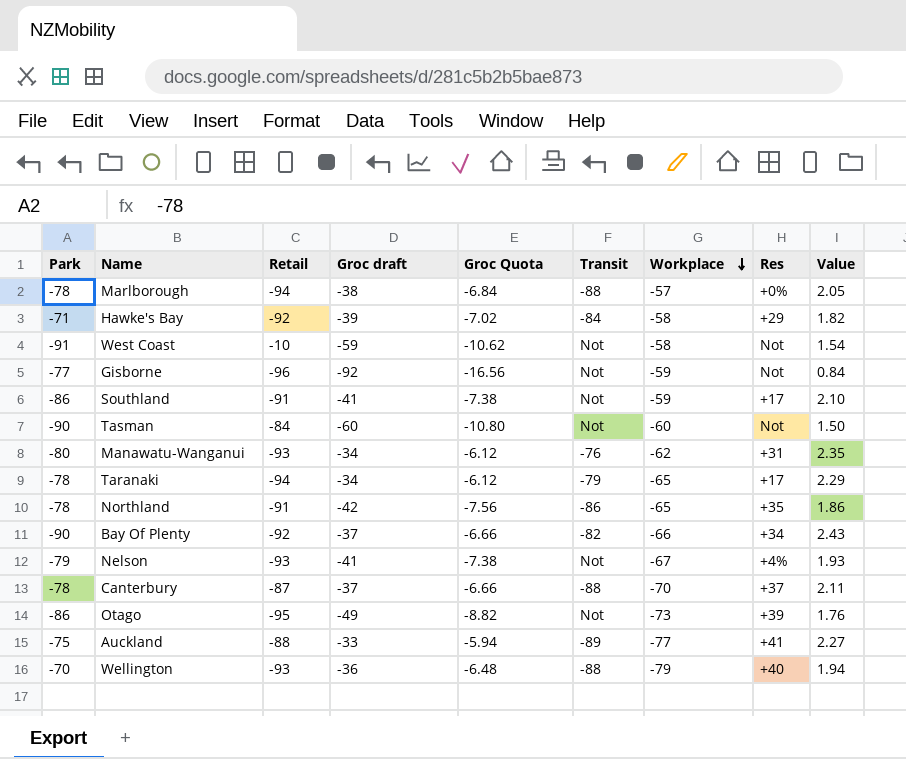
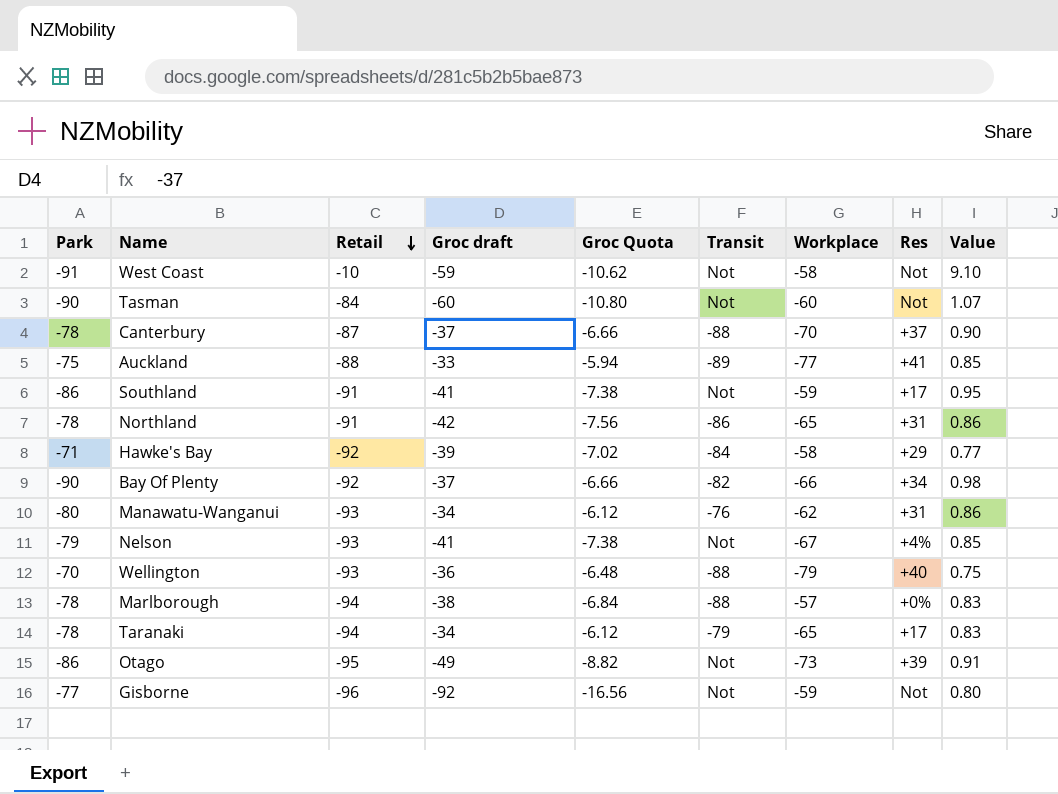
row order: Workplace descending -> Retail descending
column Value | formula: [Park] / [Groc draft] -> [Park] / [Retail]
Northland | Res: +35 -> +31

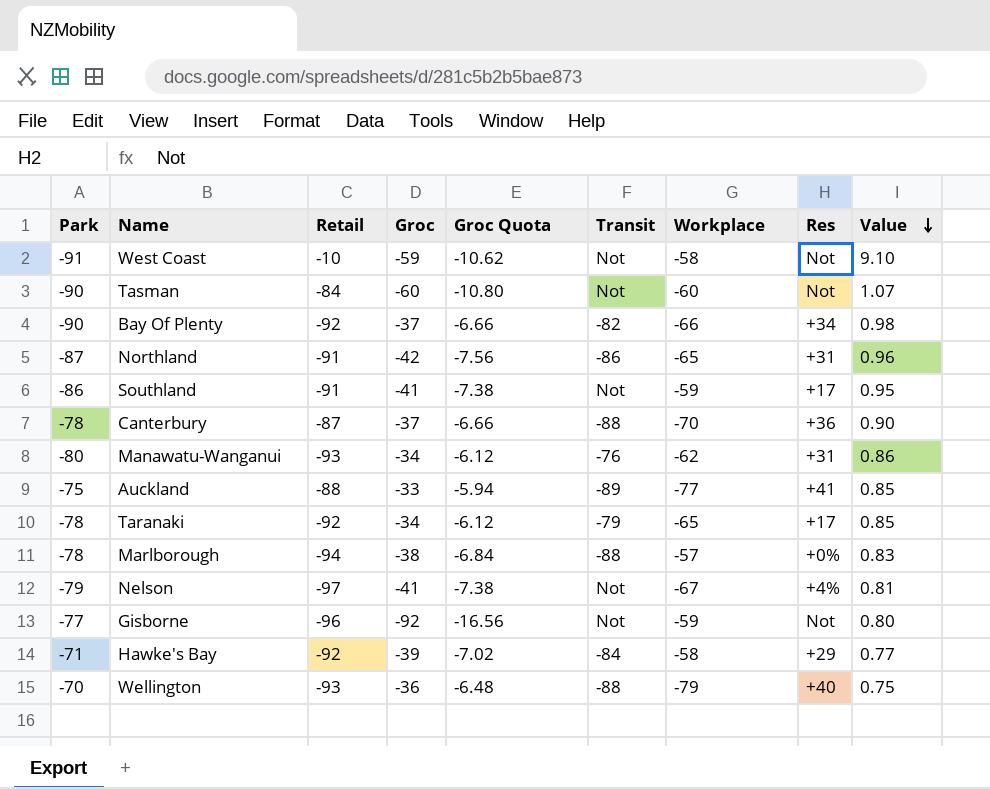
row order: Retail descending -> Value descending
column name: Groc draft -> Groc
row Otago: -86 | -95 | -49 | -8.82 | Not | -73 | +39 | 0.91 -> none
Northland | Park: -78 -> -87
Northland | Value: 0.86 -> 0.96
Canterbury | Res: +37 -> +36
Taranaki | Retail: -94 -> -92
Taranaki | Value: 0.83 -> 0.85
Nelson | Retail: -93 -> -97
Nelson | Value: 0.85 -> 0.81

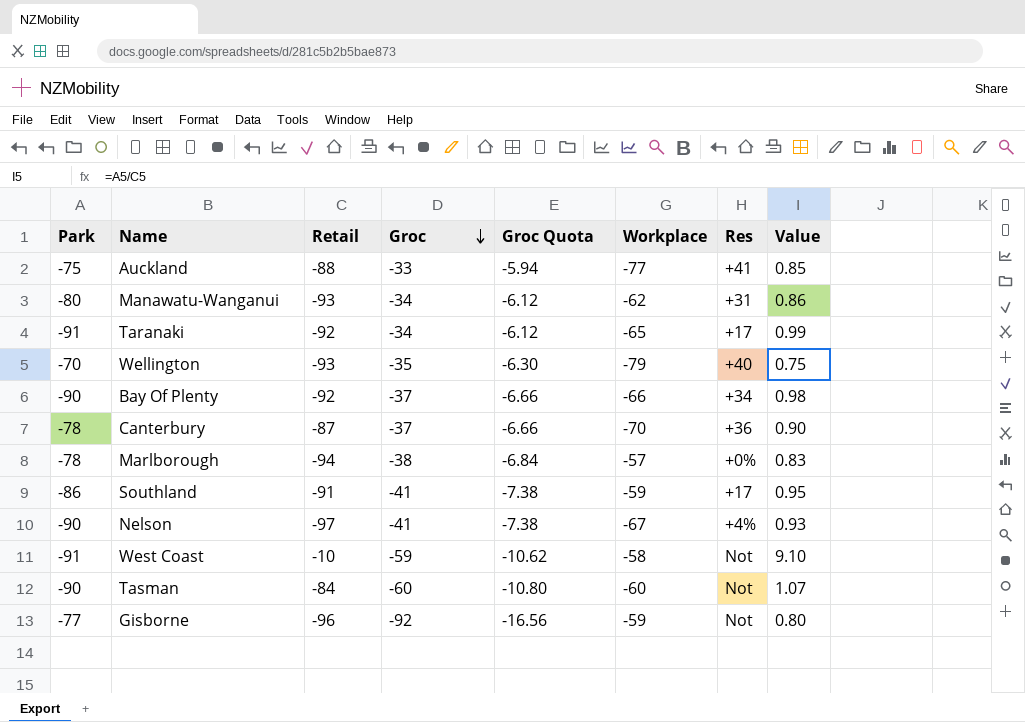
row order: Value descending -> Groc descending
column Transit | position: 6 -> none
row Northland: -87 | -91 | -42 | -7.56 | -86 | -65 | +31 | 0.96 -> none
row Hawke's Bay: -71 | -92 | -39 | -7.02 | -84 | -58 | +29 | 0.77 -> none
Taranaki | Park: -78 -> -91
Taranaki | Value: 0.85 -> 0.99
Wellington | Groc: -36 -> -35
Wellington | Groc Quota: -6.48 -> -6.30
Nelson | Park: -79 -> -90
Nelson | Value: 0.81 -> 0.93

